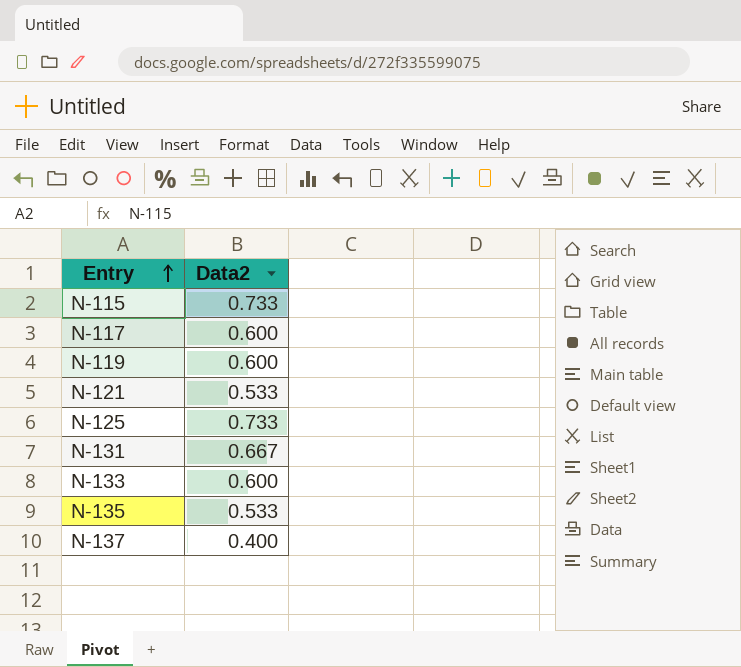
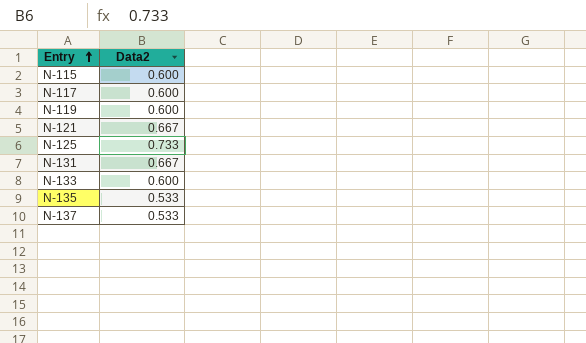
N-115 | Data2: 0.733 -> 0.600
N-121 | Data2: 0.533 -> 0.667
N-137 | Data2: 0.400 -> 0.533

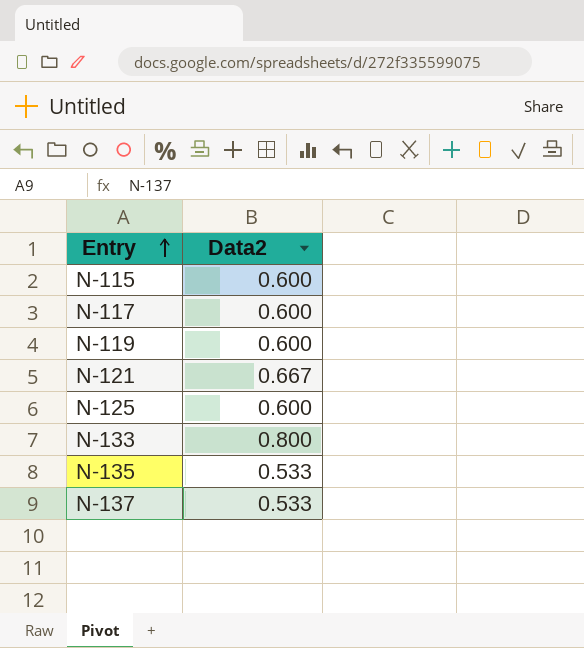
row N-131: 0.667 -> none
N-125 | Data2: 0.733 -> 0.600
N-133 | Data2: 0.600 -> 0.800

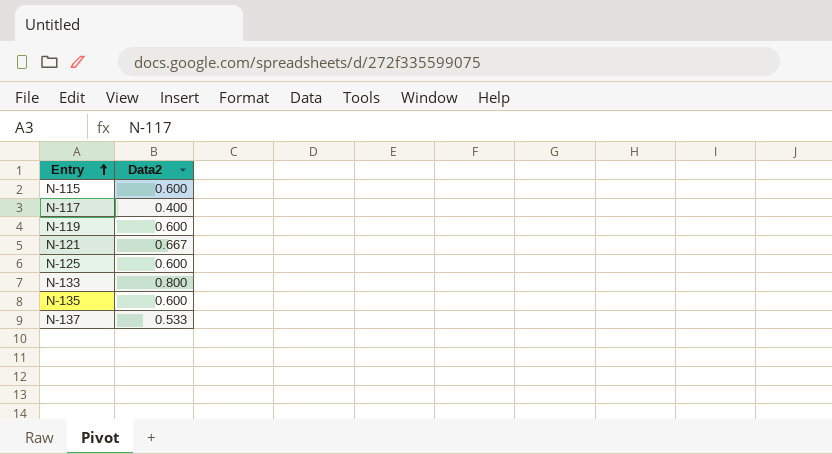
N-117 | Data2: 0.600 -> 0.400
N-135 | Data2: 0.533 -> 0.600

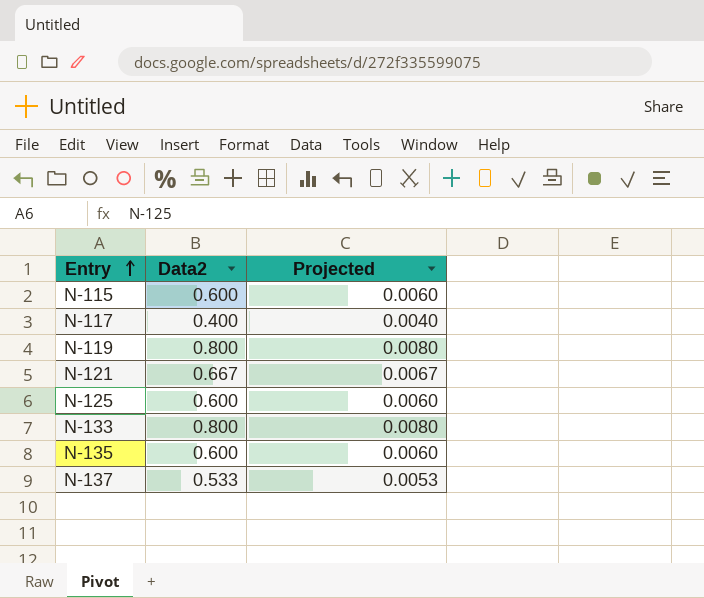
column Projected | formula: none -> [Data2] * 0.01
N-119 | Data2: 0.600 -> 0.800

